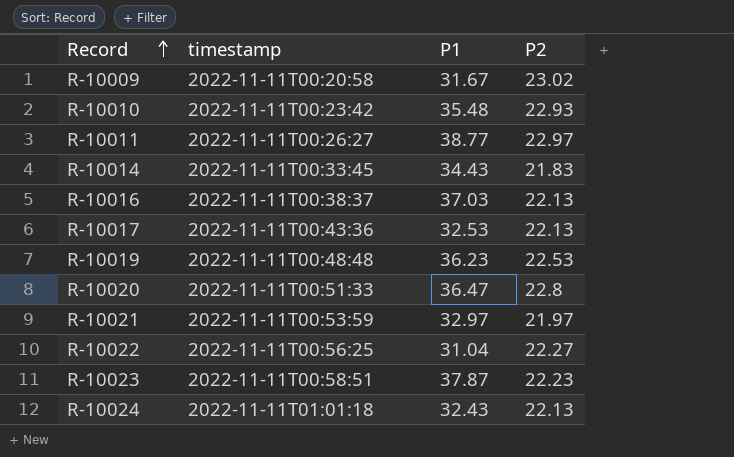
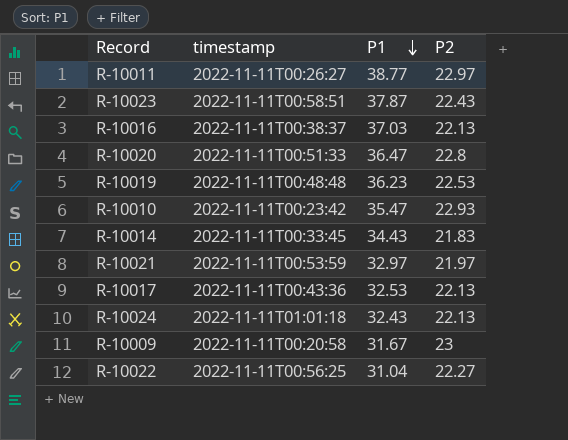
row order: Record ascending -> P1 descending
R-10023 | P2: 22.23 -> 22.43
R-10010 | P1: 35.48 -> 35.47
R-10009 | P2: 23.02 -> 23

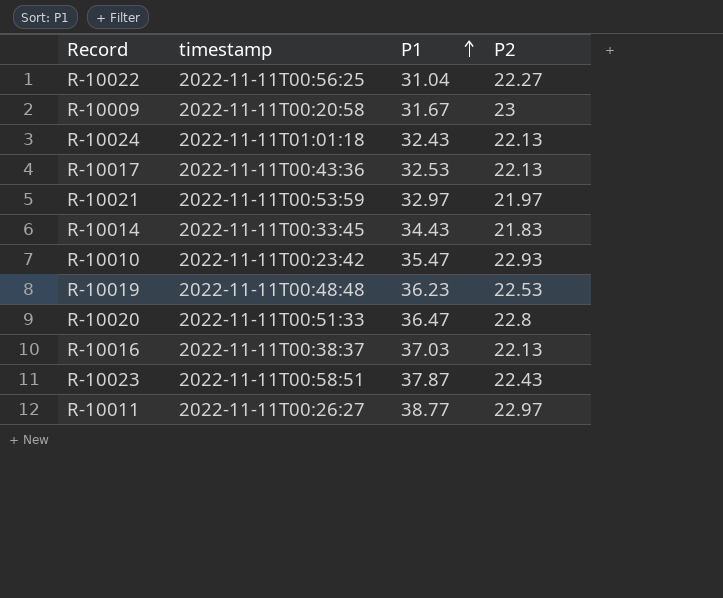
row order: P1 descending -> P1 ascending

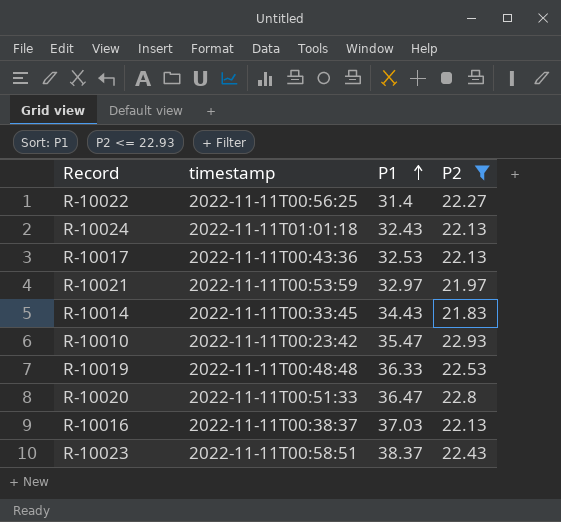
filter: none -> P2 <= 22.93
R-10022 | P1: 31.04 -> 31.4
R-10019 | P1: 36.23 -> 36.33
R-10023 | P1: 37.87 -> 38.37

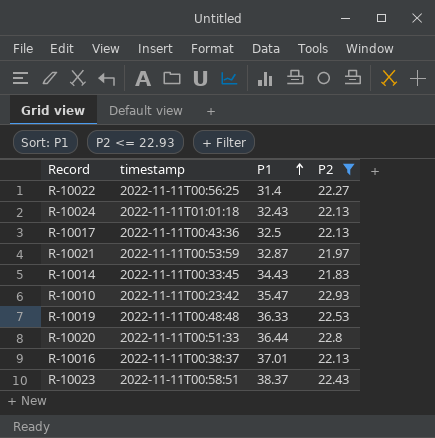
R-10017 | P1: 32.53 -> 32.5
R-10021 | P1: 32.97 -> 32.87
R-10020 | P1: 36.47 -> 36.44
R-10016 | P1: 37.03 -> 37.01

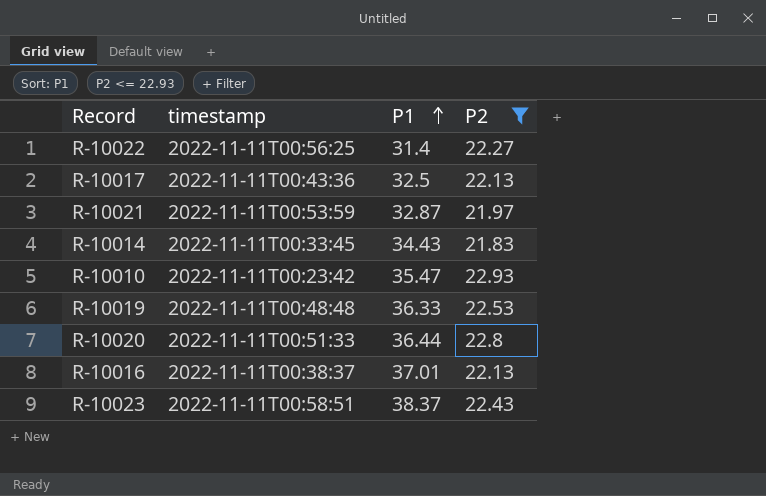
row R-10024: 2022-11-11T01:01:18 | 32.43 | 22.13 -> none

